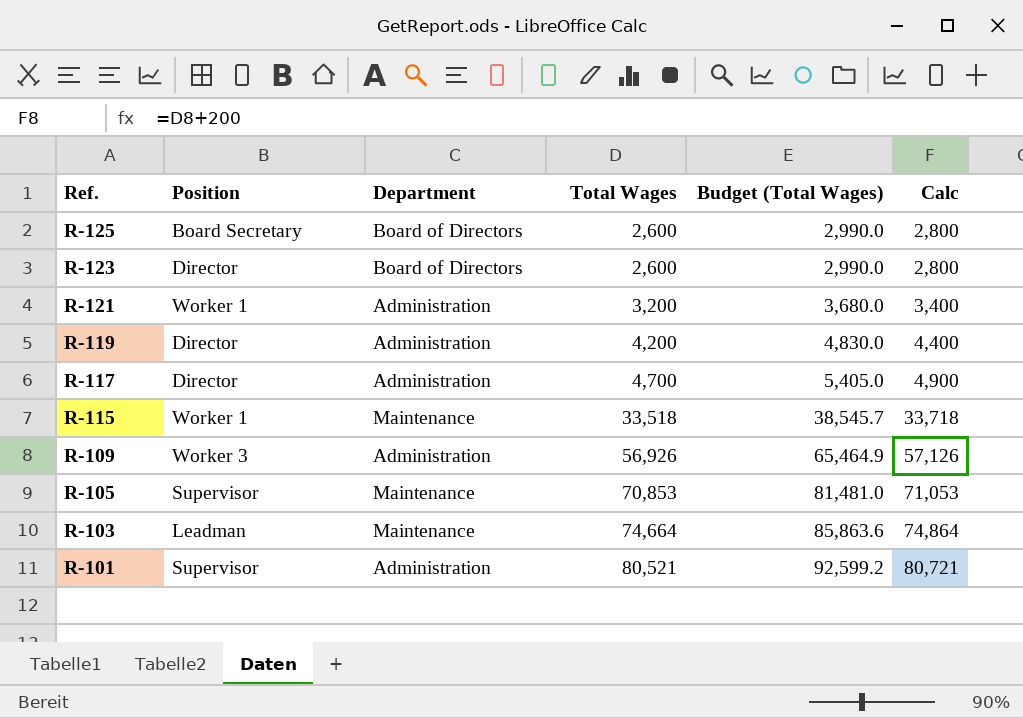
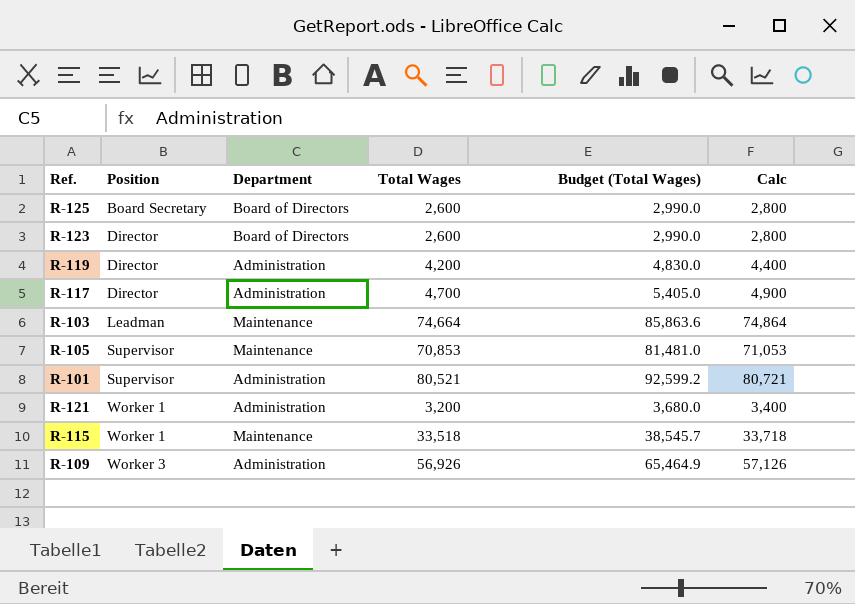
row order: Ref. descending -> Position ascending

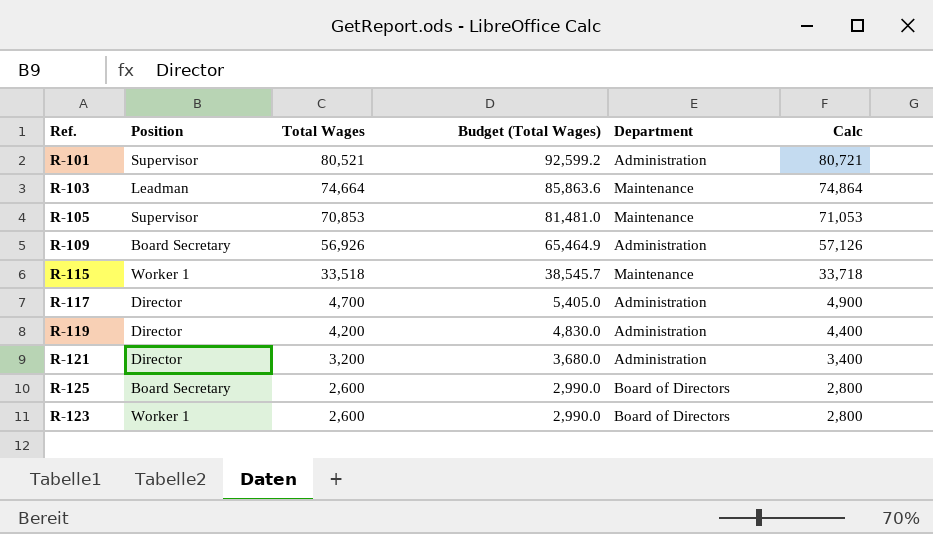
row order: Position ascending -> Total Wages descending
column Department | position: 3 -> 5
R-109 | Position: Worker 3 -> Board Secretary
R-121 | Position: Worker 1 -> Director
R-123 | Position: Director -> Worker 1

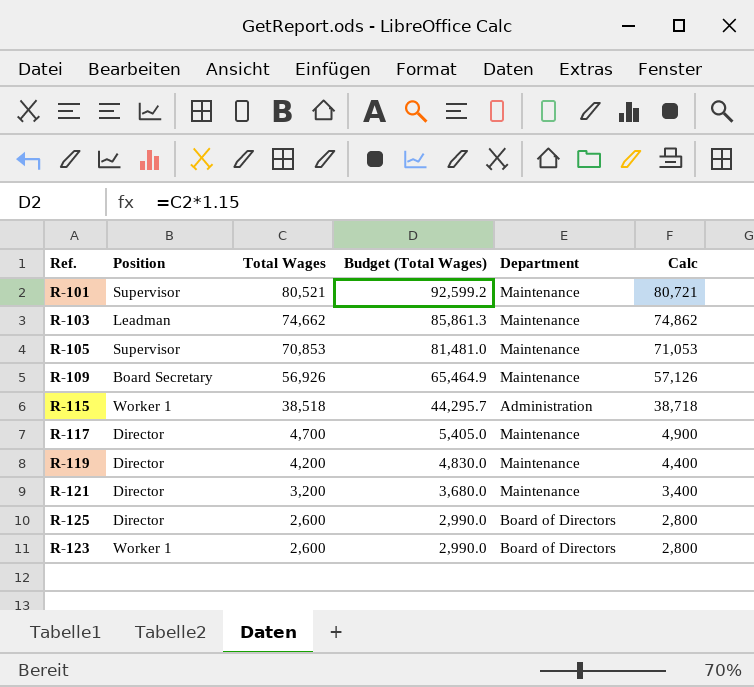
R-101 | Department: Administration -> Maintenance
R-103 | Total Wages: 74,664 -> 74,662
R-103 | Budget (Total Wages): 85,863.6 -> 85,861.3
R-103 | Calc: 74,864 -> 74,862
R-109 | Department: Administration -> Maintenance
R-115 | Total Wages: 33,518 -> 38,518
R-115 | Budget (Total Wages): 38,545.7 -> 44,295.7
R-115 | Department: Maintenance -> Administration
R-115 | Calc: 33,718 -> 38,718
R-117 | Department: Administration -> Maintenance
R-119 | Department: Administration -> Maintenance
R-121 | Department: Administration -> Maintenance
R-125 | Position: Board Secretary -> Director

